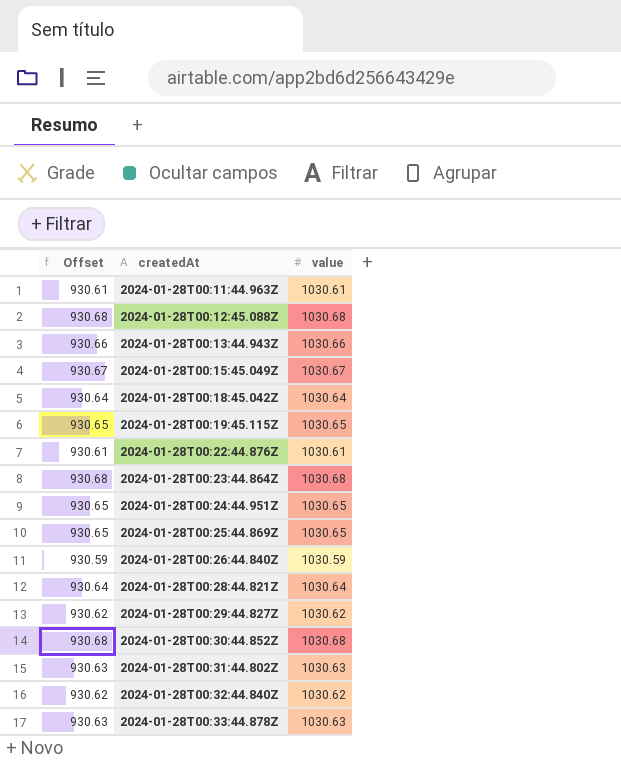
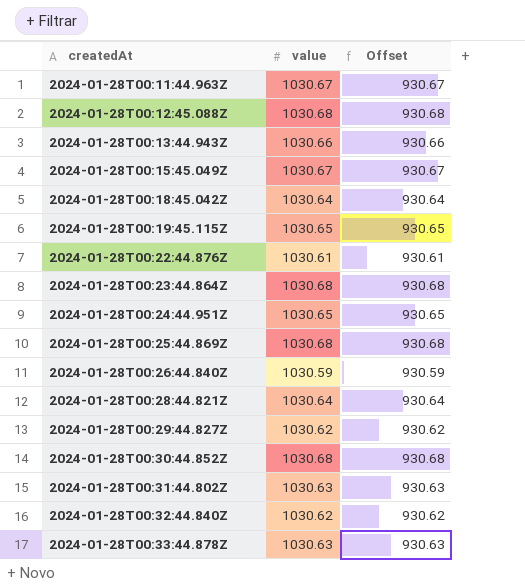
column Offset | position: 1 -> 3
2024-01-28T00:11:44.963Z | value: 1030.61 -> 1030.67
2024-01-28T00:11:44.963Z | Offset: 930.61 -> 930.67
2024-01-28T00:25:44.869Z | value: 1030.65 -> 1030.68
2024-01-28T00:25:44.869Z | Offset: 930.65 -> 930.68

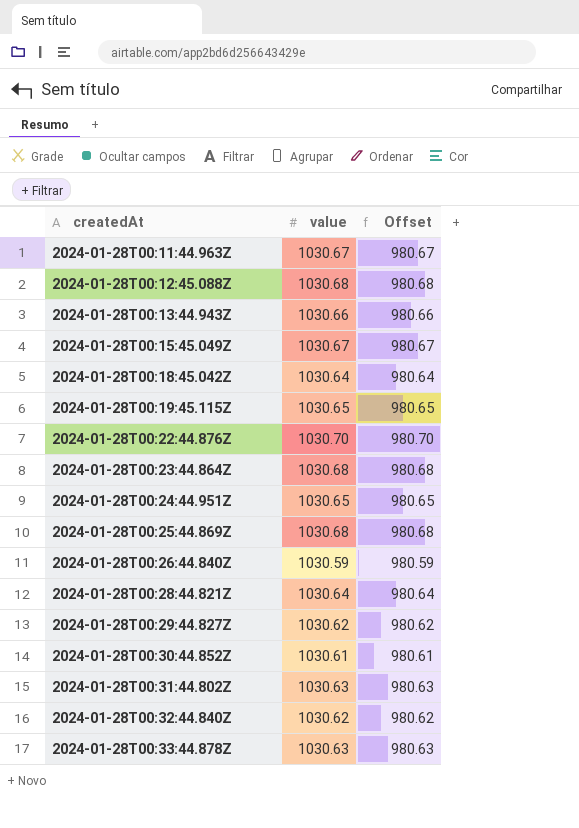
column Offset | formula: [value] - 100 -> [value] - 50
2024-01-28T00:22:44.876Z | value: 1030.61 -> 1030.70
2024-01-28T00:30:44.852Z | value: 1030.68 -> 1030.61

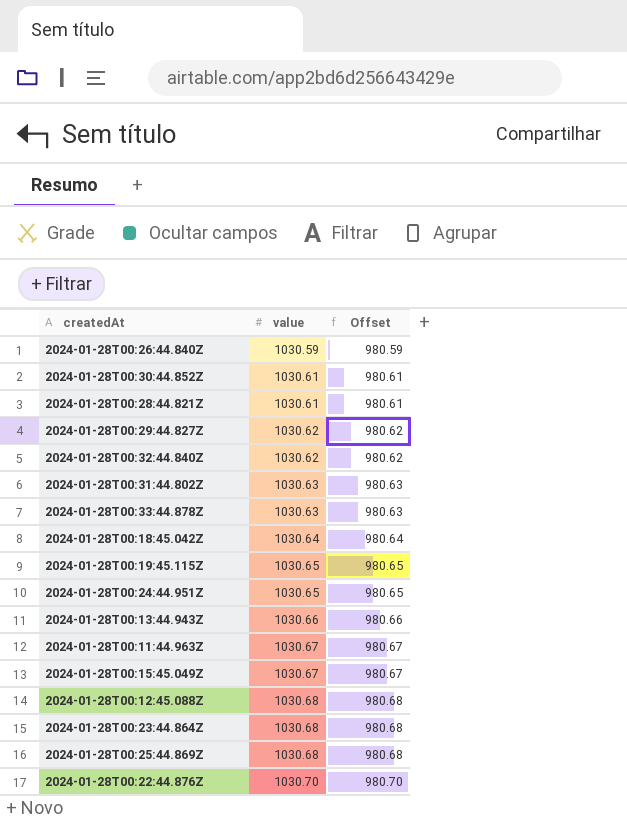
row order: createdAt ascending -> value ascending
2024-01-28T00:28:44.821Z | value: 1030.64 -> 1030.61
2024-01-28T00:28:44.821Z | Offset: 980.64 -> 980.61

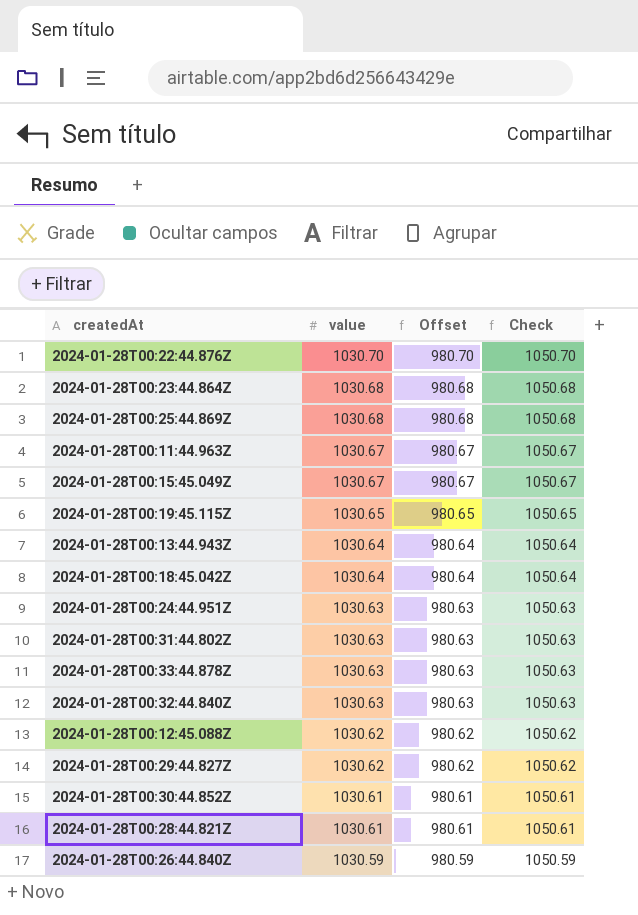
row order: value ascending -> value descending
column Check | formula: none -> [value] + 20
2024-01-28T00:13:44.943Z | value: 1030.66 -> 1030.64
2024-01-28T00:13:44.943Z | Offset: 980.66 -> 980.64
2024-01-28T00:24:44.951Z | value: 1030.65 -> 1030.63
2024-01-28T00:24:44.951Z | Offset: 980.65 -> 980.63
2024-01-28T00:32:44.840Z | value: 1030.62 -> 1030.63
2024-01-28T00:32:44.840Z | Offset: 980.62 -> 980.63
2024-01-28T00:12:45.088Z | value: 1030.68 -> 1030.62
2024-01-28T00:12:45.088Z | Offset: 980.68 -> 980.62

